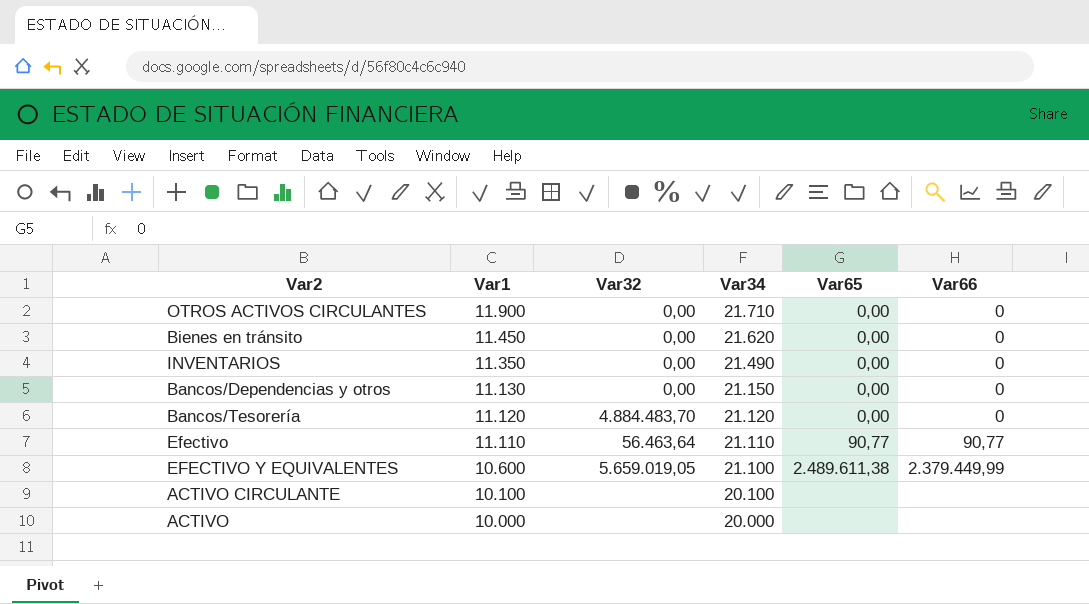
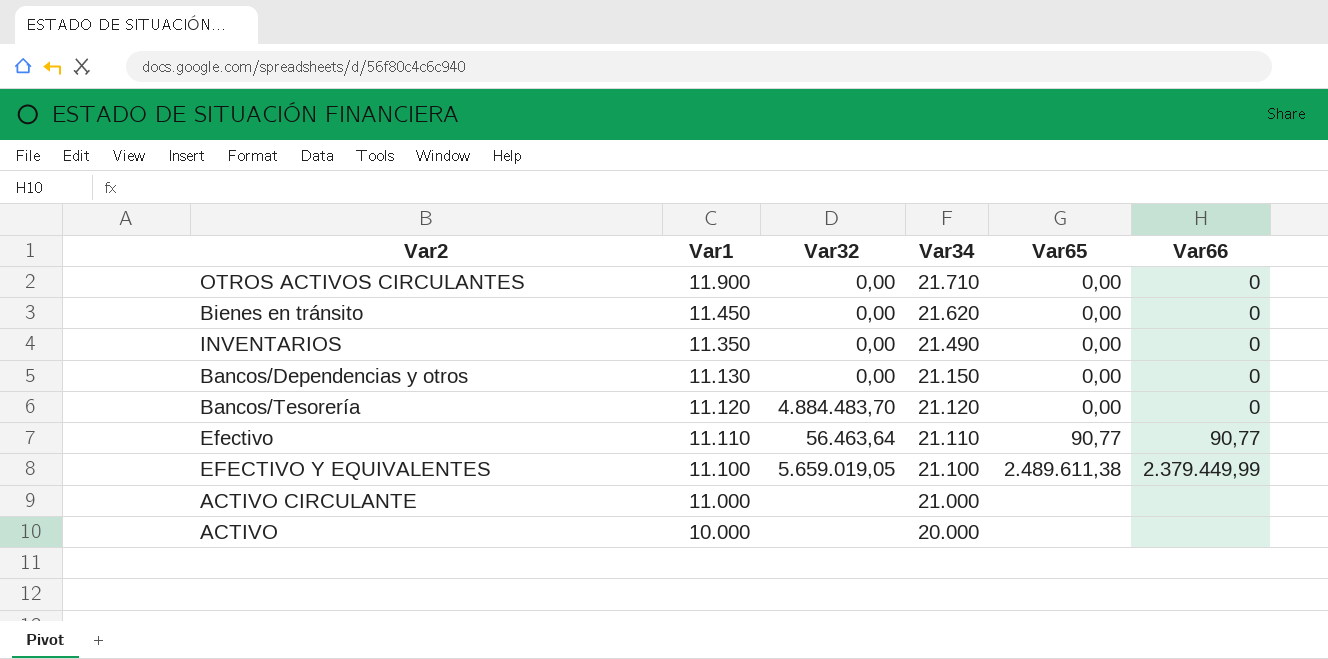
EFECTIVO Y EQUIVALENTES | Var1: 10.600 -> 11.100
ACTIVO CIRCULANTE | Var1: 10.100 -> 11.000
ACTIVO CIRCULANTE | Var34: 20.100 -> 21.000

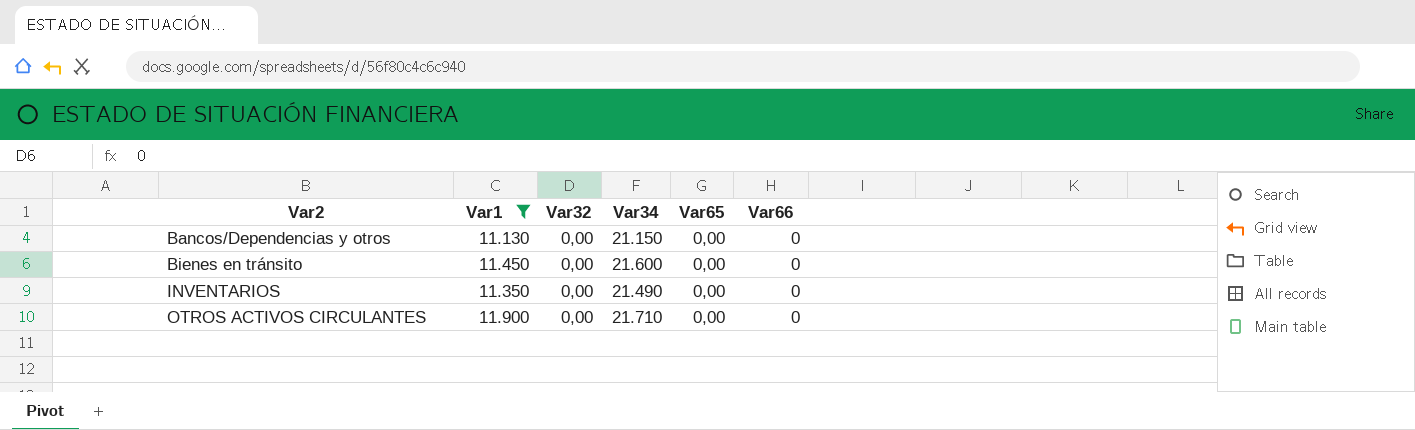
filter: none -> Var1 >= 11.130
row order: Var1 descending -> Var2 ascending
Bienes en tránsito | Var34: 21.620 -> 21.600

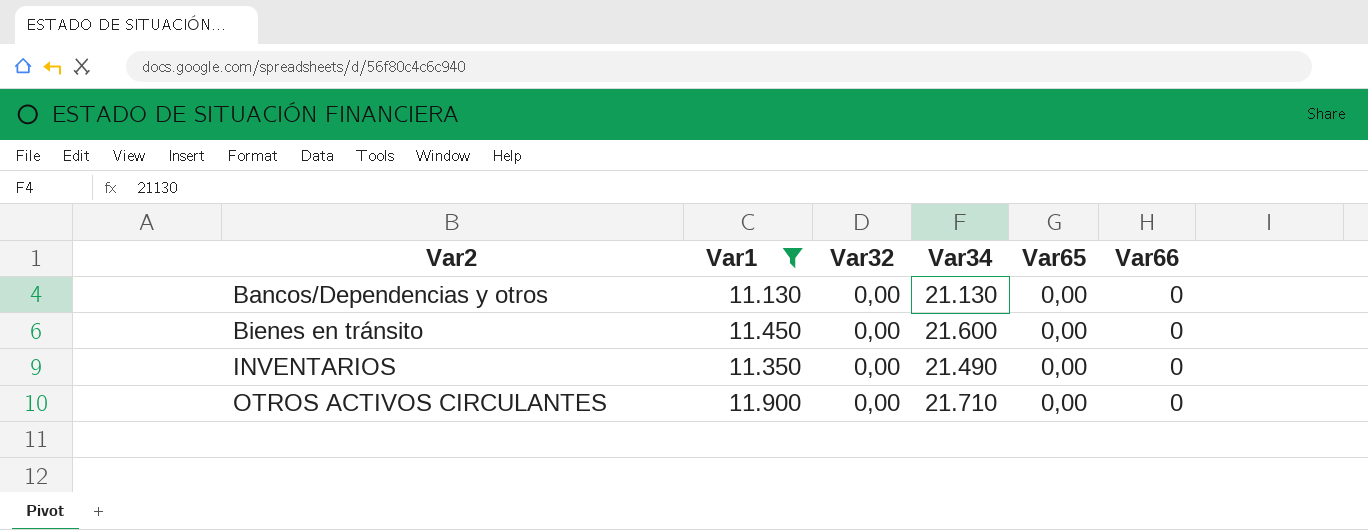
Bancos/Dependencias y otros | Var34: 21.150 -> 21.130

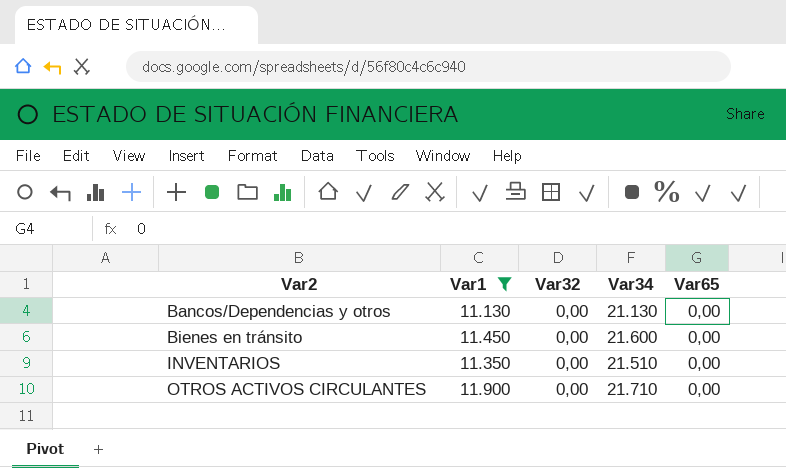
column Var66 | position: 6 -> none
INVENTARIOS | Var34: 21.490 -> 21.510

